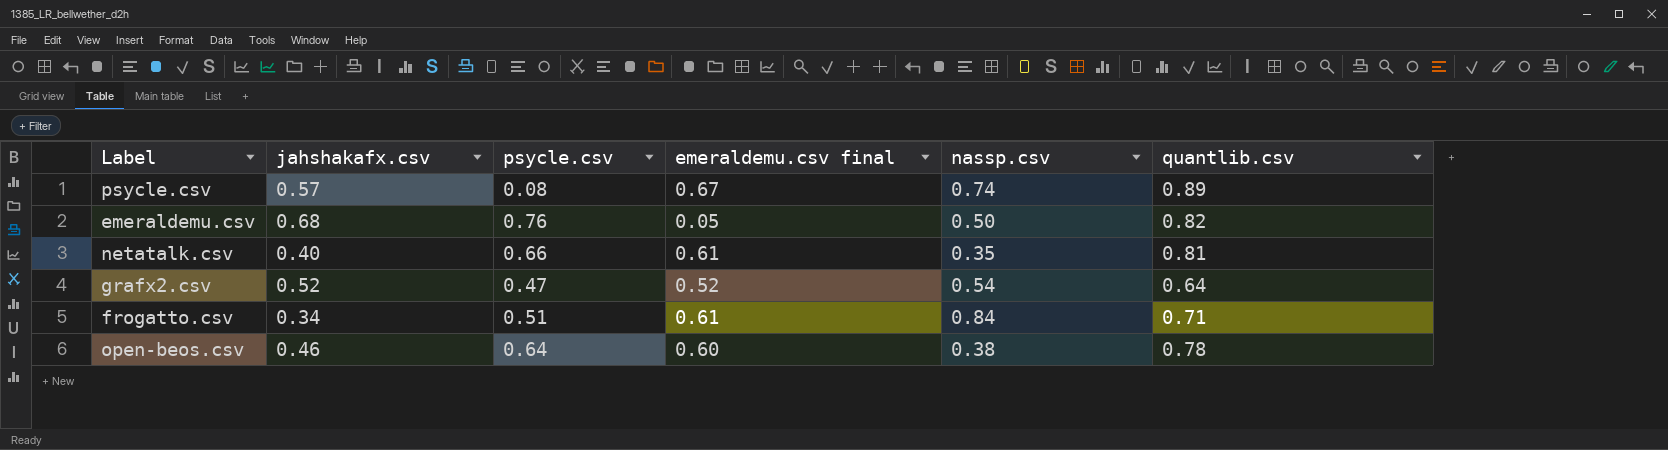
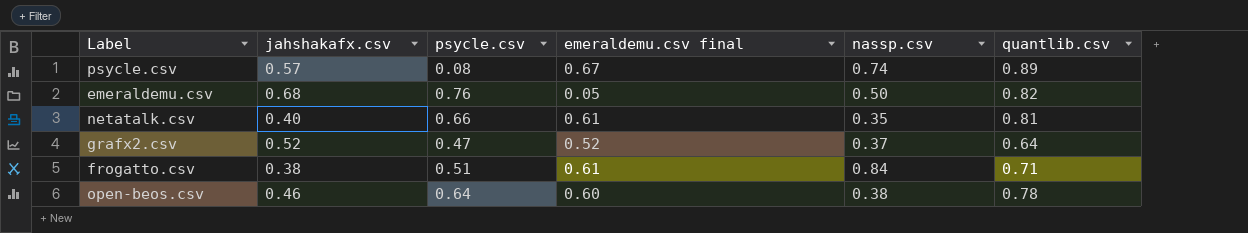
grafx2.csv | nassp.csv: 0.54 -> 0.37
frogatto.csv | jahshakafx.csv: 0.34 -> 0.38

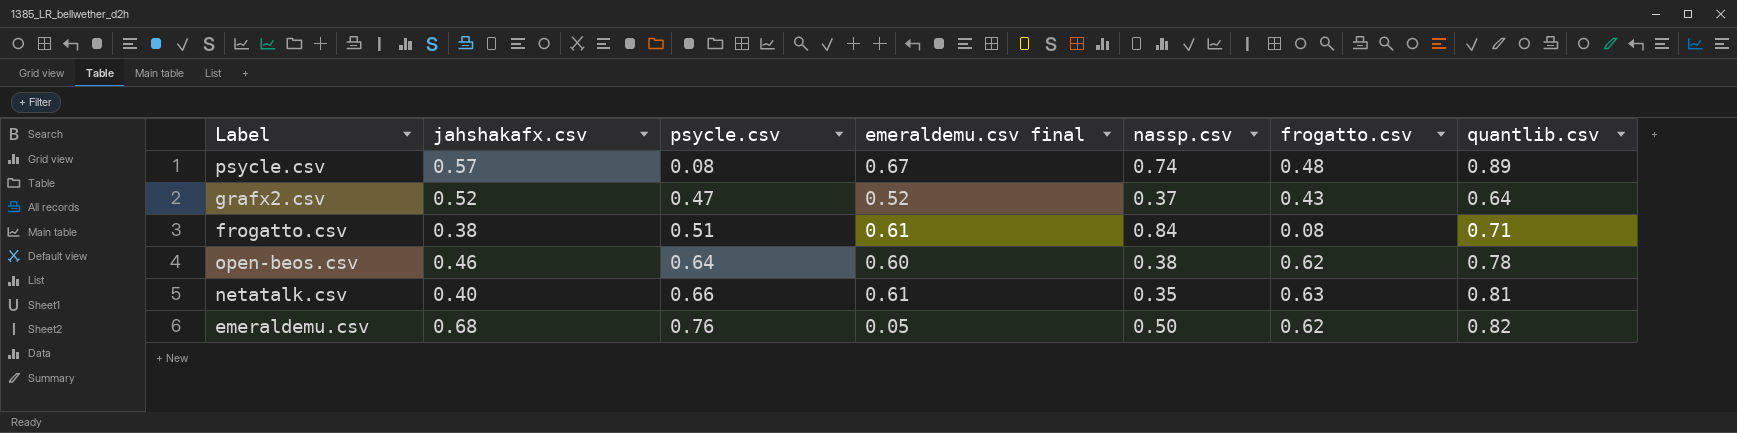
row order: none -> psycle.csv ascending
column frogatto.csv | position: none -> 6

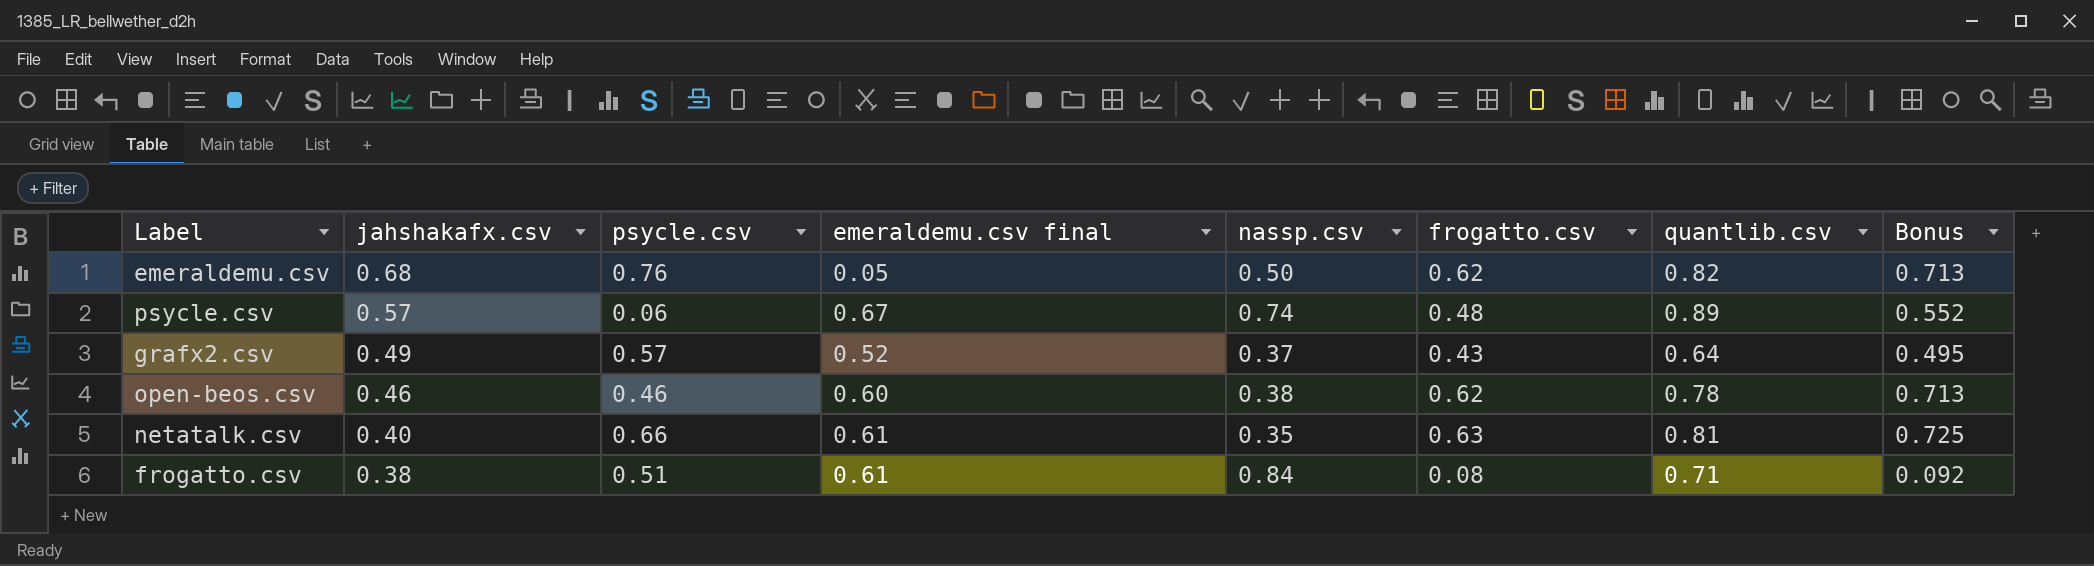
row order: psycle.csv ascending -> jahshakafx.csv descending
column Bonus | formula: none -> [frogatto.csv] * 1.15
psycle.csv | psycle.csv: 0.08 -> 0.06
grafx2.csv | jahshakafx.csv: 0.52 -> 0.49
grafx2.csv | psycle.csv: 0.47 -> 0.57
open-beos.csv | psycle.csv: 0.64 -> 0.46

